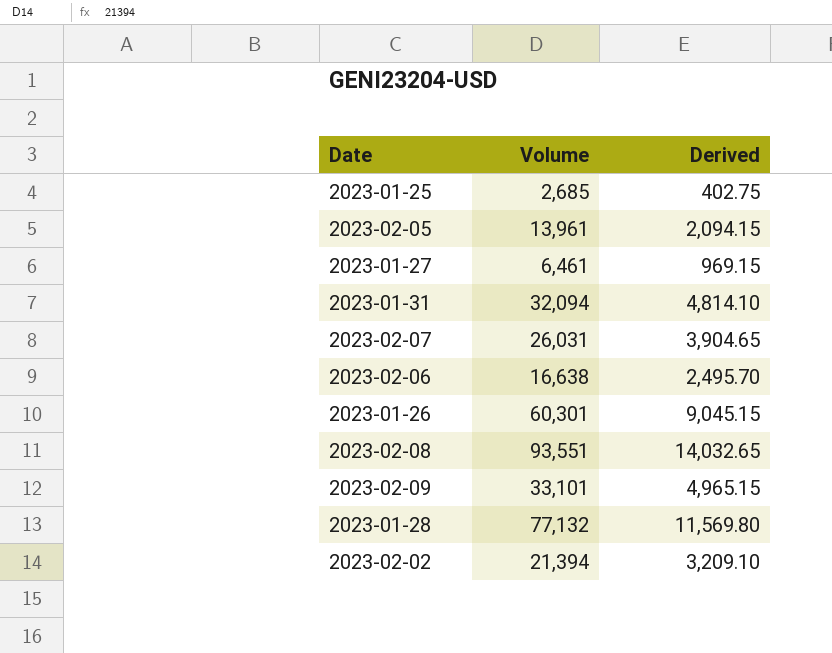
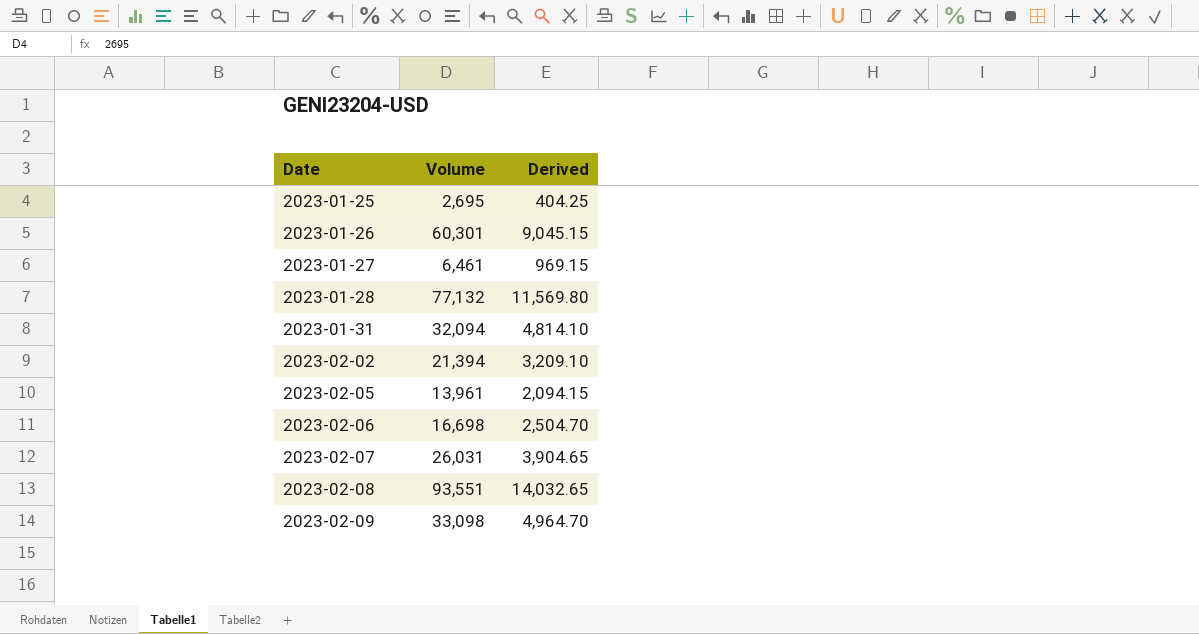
row order: none -> Date ascending
2023-01-25 | Volume: 2,685 -> 2,695
2023-01-25 | Derived: 402.75 -> 404.25
2023-02-06 | Volume: 16,638 -> 16,698
2023-02-06 | Derived: 2,495.70 -> 2,504.70
2023-02-09 | Volume: 33,101 -> 33,098
2023-02-09 | Derived: 4,965.15 -> 4,964.70

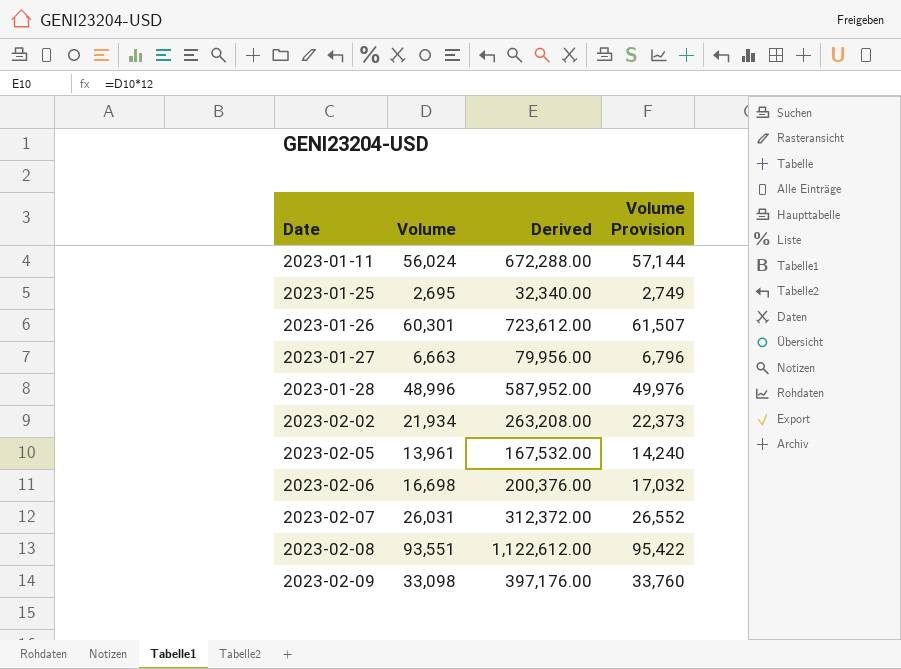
column Derived | formula: [Volume] * 0.15 -> [Volume] * 12
column Volume Provision | formula: none -> [Volume] * 1.02
row 2023-01-31: 32,094 | 4,814.10 -> none
row 2023-01-11: none -> 56,024 | 672,288.00 | 57,144
2023-01-27 | Volume: 6,461 -> 6,663
2023-01-28 | Volume: 77,132 -> 48,996
2023-02-02 | Volume: 21,394 -> 21,934

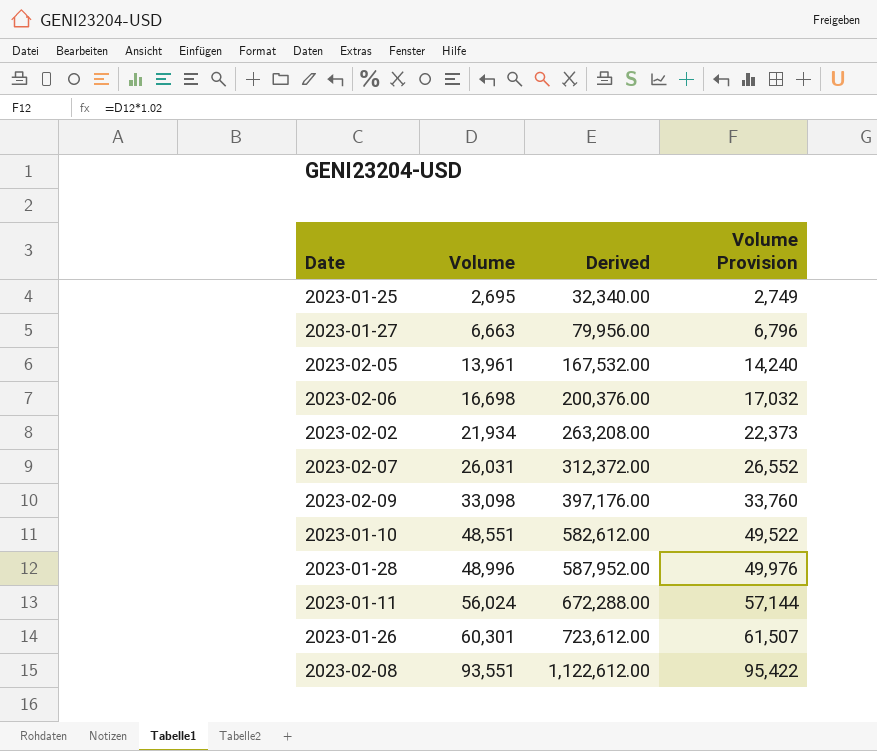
row order: Date ascending -> Volume ascending
row 2023-01-10: none -> 48,551 | 582,612.00 | 49,522

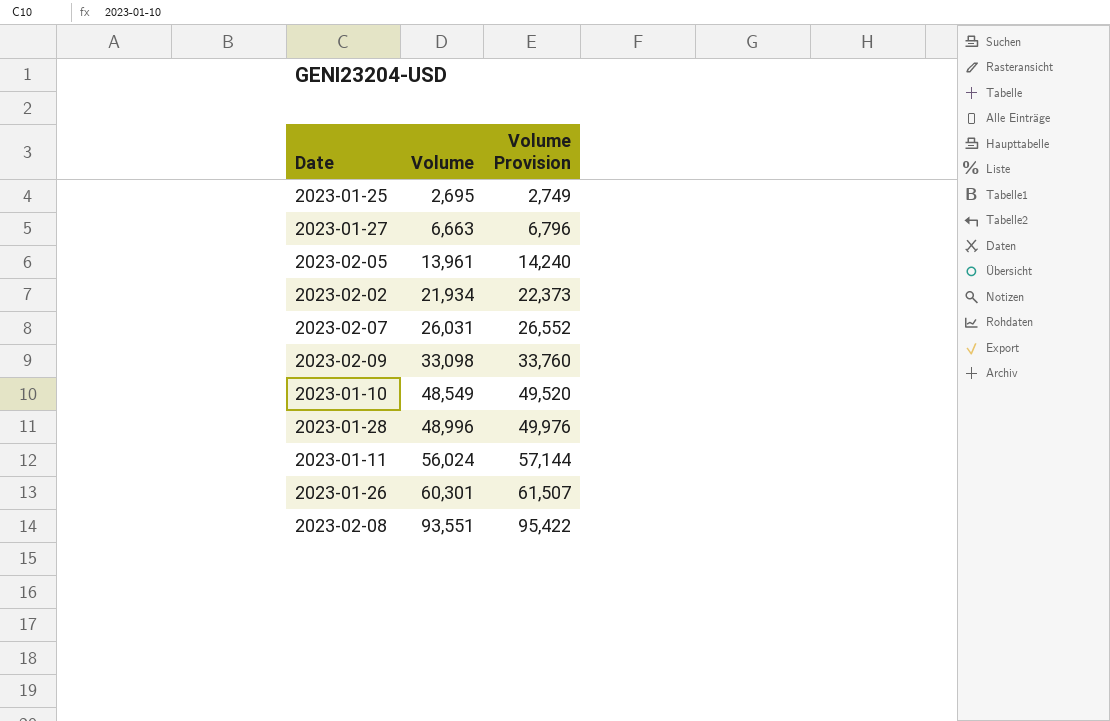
column Derived | formula: [Volume] * 12 -> none
row 2023-02-06: 16,698 | 200,376.00 | 17,032 -> none
2023-01-10 | Volume: 48,551 -> 48,549
2023-01-10 | Volume Provision: 49,522 -> 49,520

